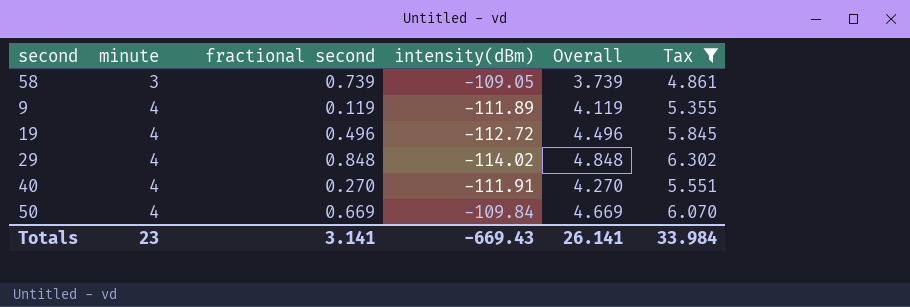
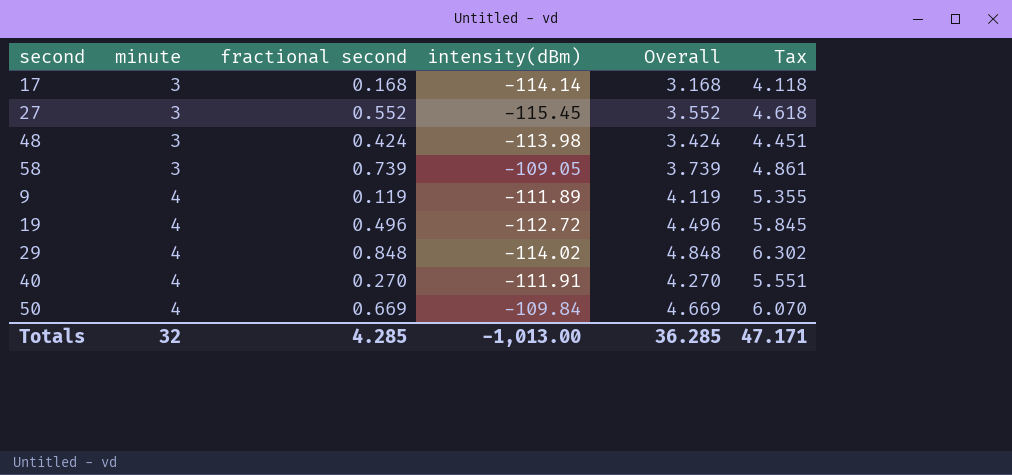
filter: Tax >= 4.861 -> none
Totals | minute: 23 -> 32
Totals | fractional second: 3.141 -> 4.285
Totals | intensity(dBm): -669.43 -> -1,013.00
Totals | Overall: 26.141 -> 36.285
Totals | Tax: 33.984 -> 47.171

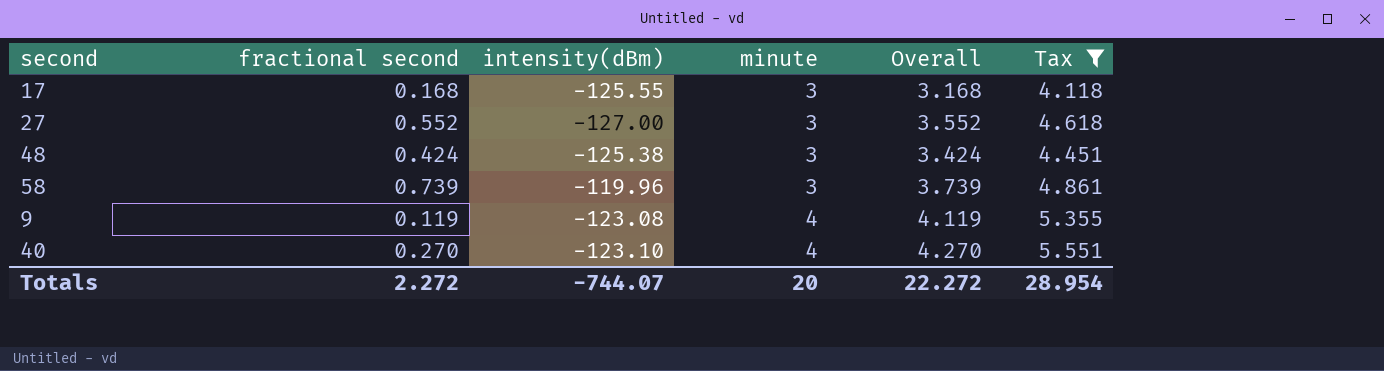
filter: none -> Tax <= 5.551
column minute | position: 2 -> 4
17 | intensity(dBm): -114.14 -> -125.55
27 | intensity(dBm): -115.45 -> -127.00
48 | intensity(dBm): -113.98 -> -125.38
58 | intensity(dBm): -109.05 -> -119.96
9 | intensity(dBm): -111.89 -> -123.08
40 | intensity(dBm): -111.91 -> -123.10
Totals | fractional second: 4.285 -> 2.272
Totals | intensity(dBm): -1,013.00 -> -744.07
Totals | minute: 32 -> 20
Totals | Overall: 36.285 -> 22.272
Totals | Tax: 47.171 -> 28.954

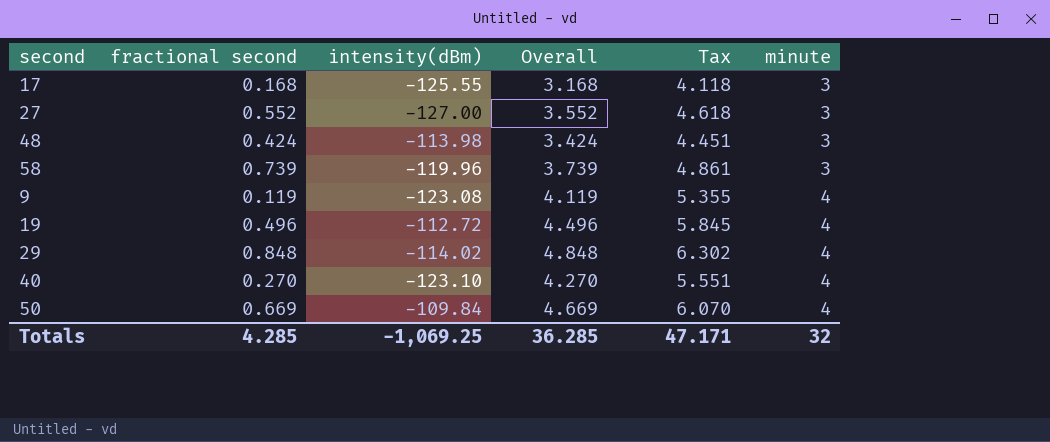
filter: Tax <= 5.551 -> none
column minute | position: 4 -> 6
48 | intensity(dBm): -125.38 -> -113.98
Totals | fractional second: 2.272 -> 4.285
Totals | intensity(dBm): -744.07 -> -1,069.25
Totals | Overall: 22.272 -> 36.285
Totals | Tax: 28.954 -> 47.171
Totals | minute: 20 -> 32

